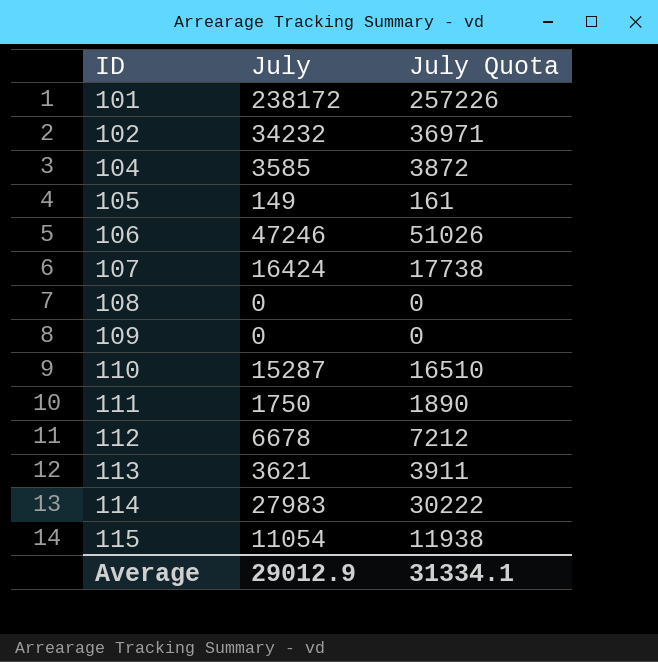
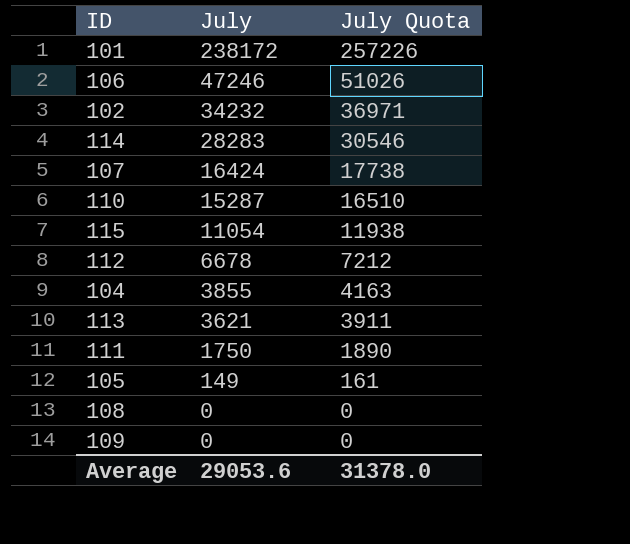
row order: ID ascending -> July descending
114 | July: 27983 -> 28283
114 | July Quota: 30222 -> 30546
104 | July: 3585 -> 3855
104 | July Quota: 3872 -> 4163
Average | July: 29012.9 -> 29053.6
Average | July Quota: 31334.1 -> 31378.0

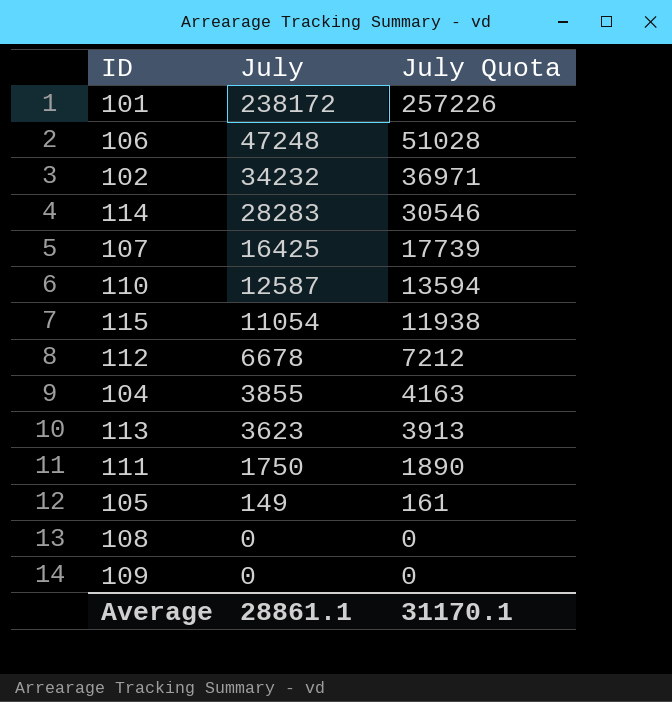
106 | July: 47246 -> 47248
106 | July Quota: 51026 -> 51028
107 | July: 16424 -> 16425
107 | July Quota: 17738 -> 17739
110 | July: 15287 -> 12587
110 | July Quota: 16510 -> 13594
113 | July: 3621 -> 3623
113 | July Quota: 3911 -> 3913
Average | July: 29053.6 -> 28861.1
Average | July Quota: 31378.0 -> 31170.1

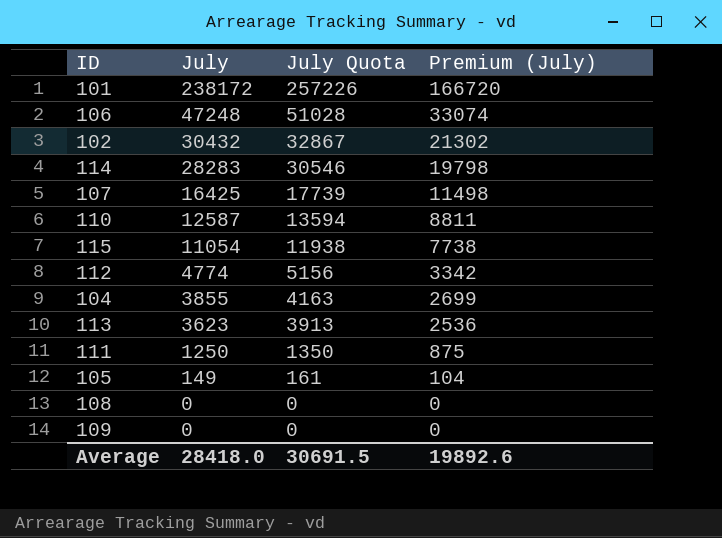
column Premium (July) | formula: none -> [July] * 0.7
102 | July: 34232 -> 30432
102 | July Quota: 36971 -> 32867
112 | July: 6678 -> 4774
112 | July Quota: 7212 -> 5156
111 | July: 1750 -> 1250
111 | July Quota: 1890 -> 1350
Average | July: 28861.1 -> 28418.0
Average | July Quota: 31170.1 -> 30691.5

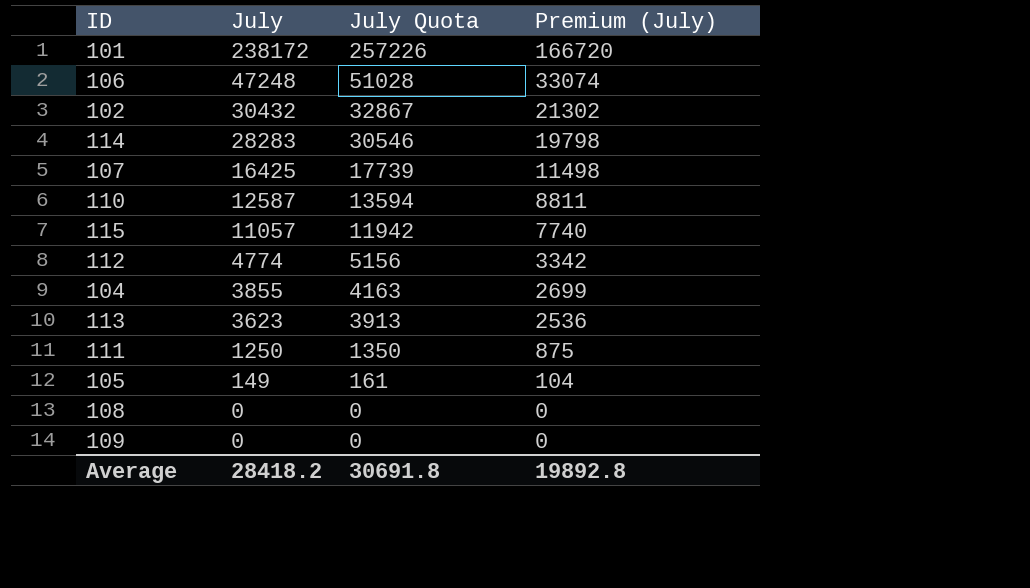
115 | July: 11054 -> 11057
115 | July Quota: 11938 -> 11942
115 | Premium (July): 7738 -> 7740
Average | July: 28418.0 -> 28418.2
Average | July Quota: 30691.5 -> 30691.8
Average | Premium (July): 19892.6 -> 19892.8

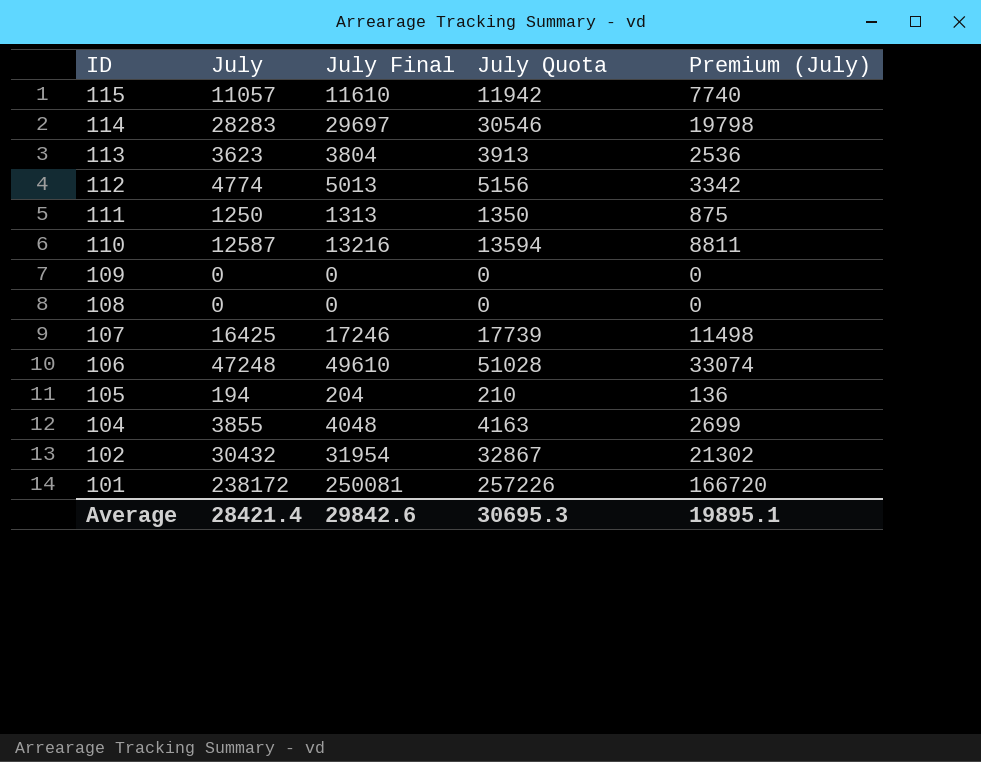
row order: July descending -> ID descending
column July Final | formula: none -> [July] * 1.05
105 | July: 149 -> 194
105 | July Quota: 161 -> 210
105 | Premium (July): 104 -> 136
Average | July: 28418.2 -> 28421.4
Average | July Quota: 30691.8 -> 30695.3
Average | Premium (July): 19892.8 -> 19895.1

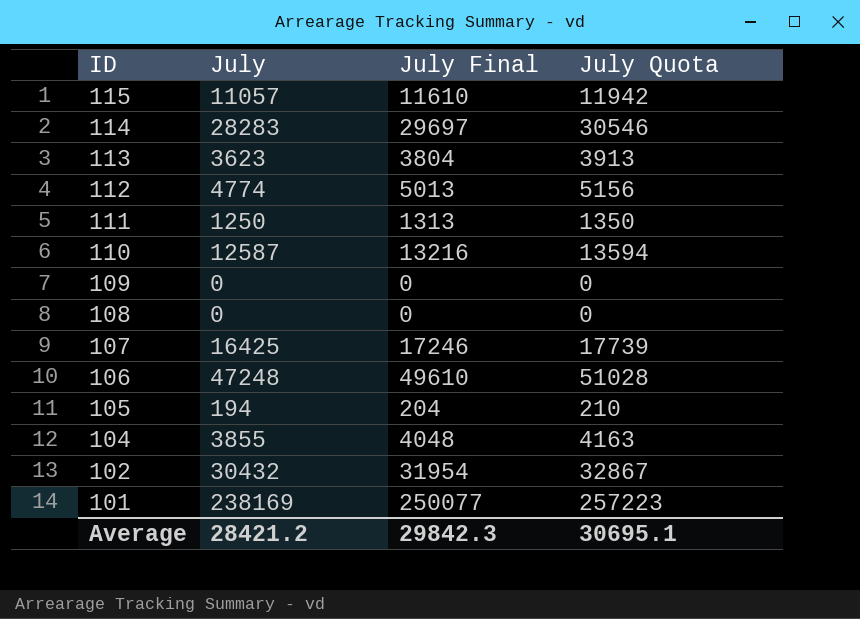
column Premium (July) | formula: [July] * 0.7 -> none
101 | July: 238172 -> 238169
101 | July Final: 250081 -> 250077
101 | July Quota: 257226 -> 257223
Average | July: 28421.4 -> 28421.2
Average | July Final: 29842.6 -> 29842.3
Average | July Quota: 30695.3 -> 30695.1

